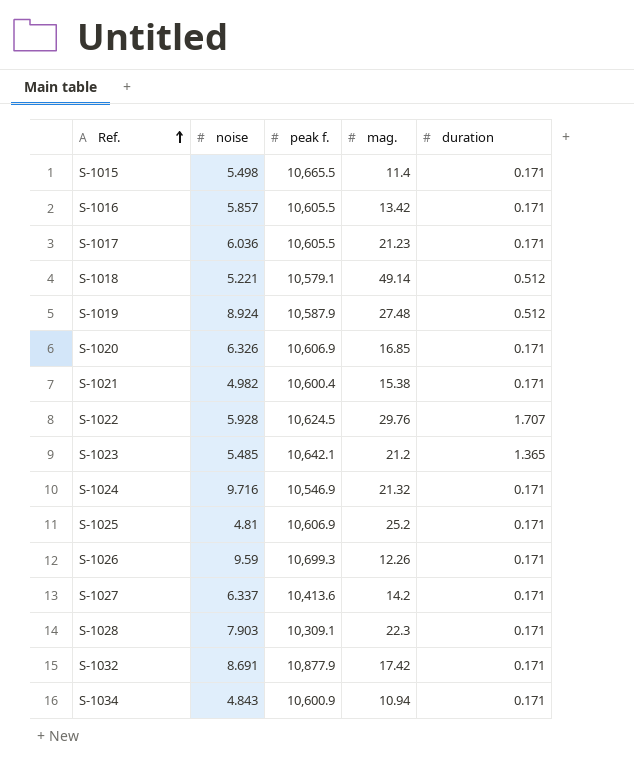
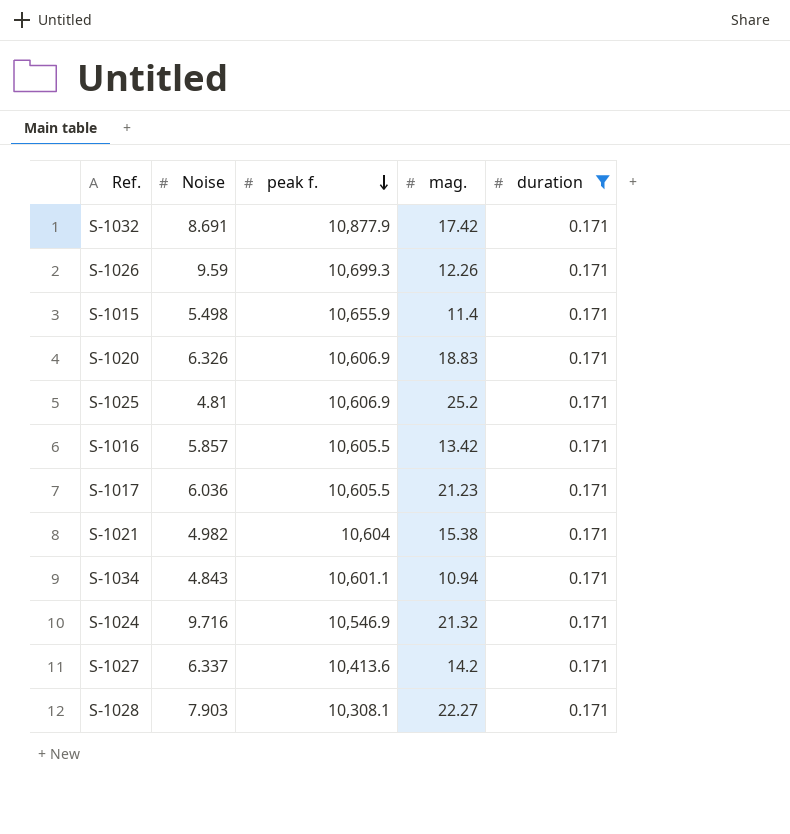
filter: none -> duration = 0.171
row order: Ref. ascending -> peak f. descending
column name: noise -> Noise
S-1015 | peak f.: 10,665.5 -> 10,655.9
S-1020 | mag.: 16.85 -> 18.83
S-1021 | peak f.: 10,600.4 -> 10,604
S-1034 | peak f.: 10,600.9 -> 10,601.1
S-1028 | peak f.: 10,309.1 -> 10,308.1
S-1028 | mag.: 22.3 -> 22.27

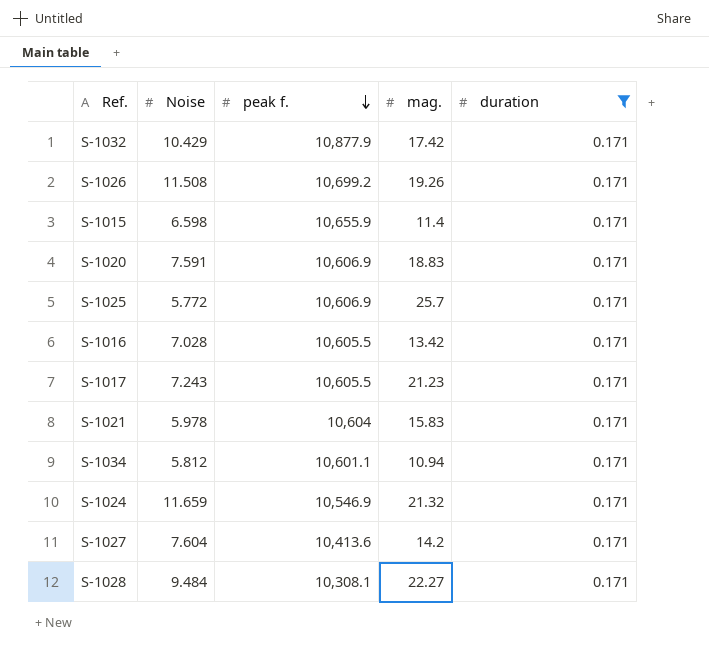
S-1032 | Noise: 8.691 -> 10.429
S-1026 | Noise: 9.59 -> 11.508
S-1026 | peak f.: 10,699.3 -> 10,699.2
S-1026 | mag.: 12.26 -> 19.26
S-1015 | Noise: 5.498 -> 6.598
S-1020 | Noise: 6.326 -> 7.591
S-1025 | Noise: 4.81 -> 5.772
S-1025 | mag.: 25.2 -> 25.7
S-1016 | Noise: 5.857 -> 7.028
S-1017 | Noise: 6.036 -> 7.243
S-1021 | Noise: 4.982 -> 5.978
S-1021 | mag.: 15.38 -> 15.83
S-1034 | Noise: 4.843 -> 5.812
S-1024 | Noise: 9.716 -> 11.659
S-1027 | Noise: 6.337 -> 7.604
S-1028 | Noise: 7.903 -> 9.484

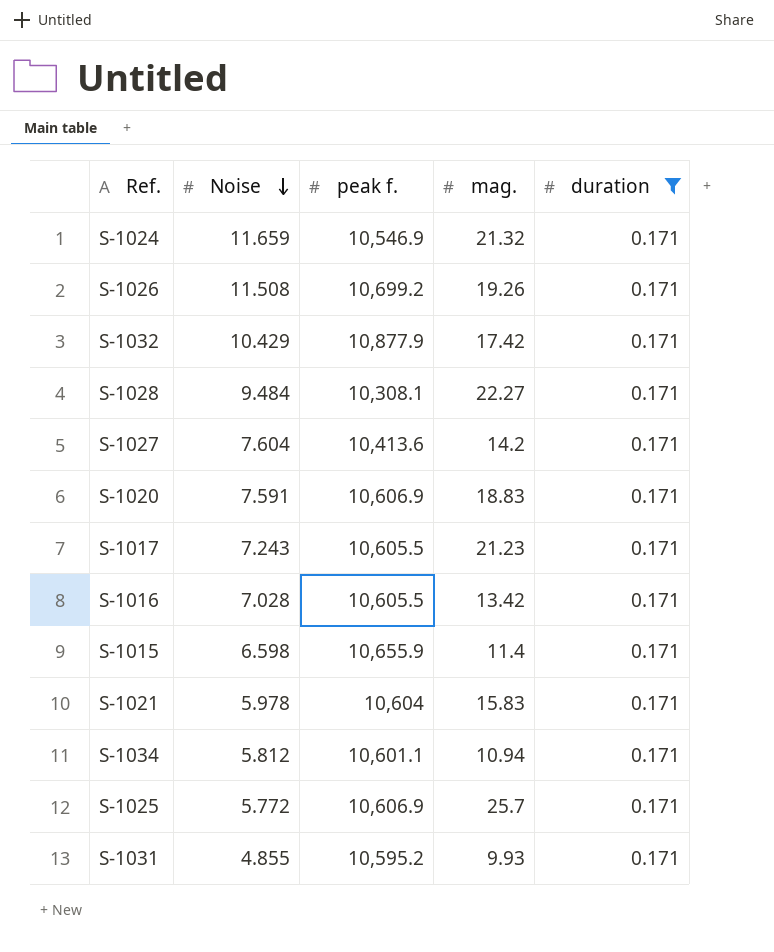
row order: peak f. descending -> Noise descending
row S-1031: none -> 4.855 | 10,595.2 | 9.93 | 0.171

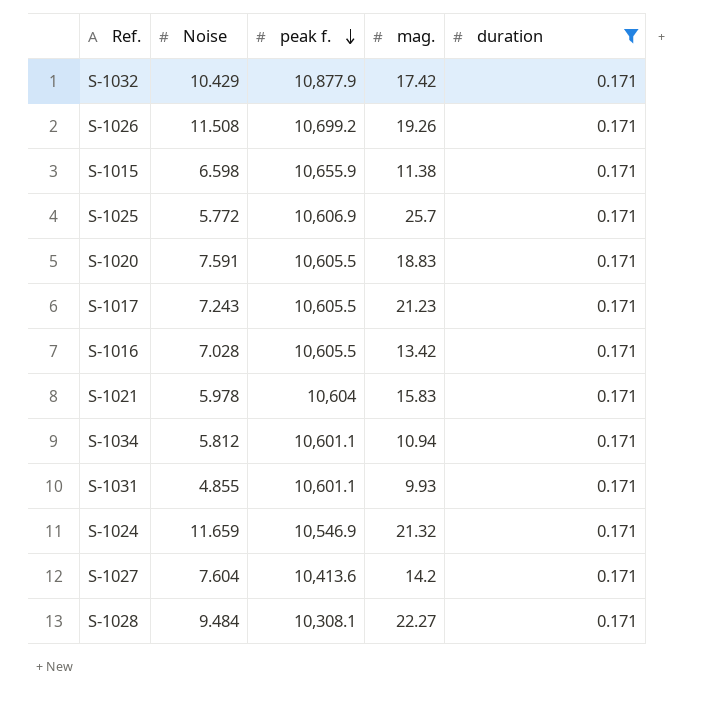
row order: Noise descending -> peak f. descending
S-1015 | mag.: 11.4 -> 11.38
S-1020 | peak f.: 10,606.9 -> 10,605.5
S-1031 | peak f.: 10,595.2 -> 10,601.1

